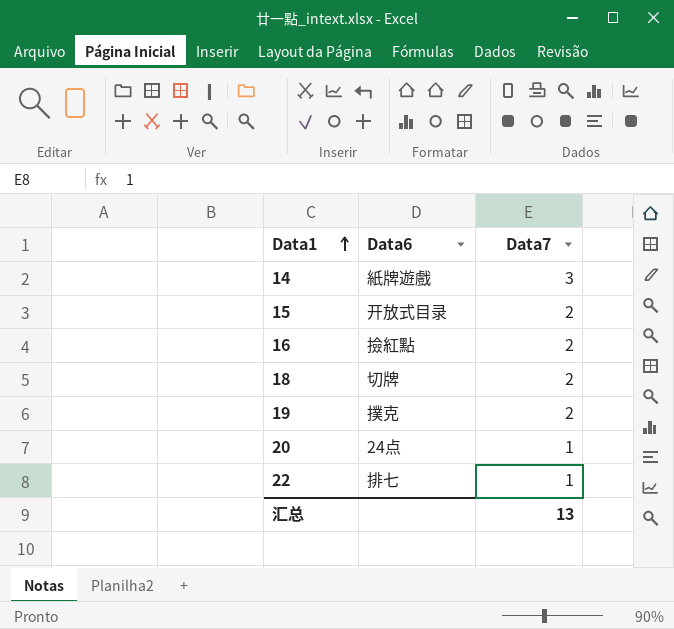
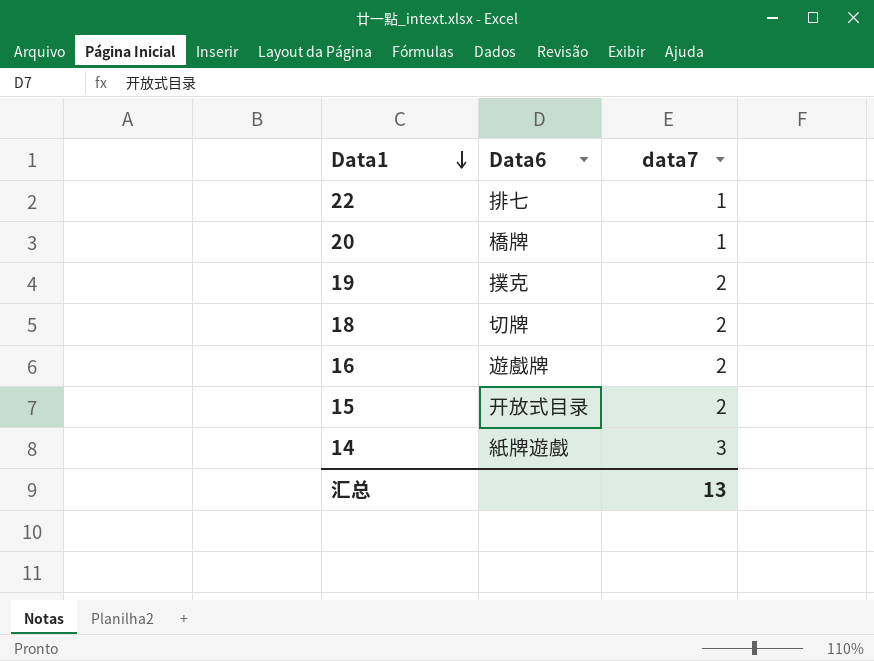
row order: Data1 ascending -> Data1 descending
column name: Data7 -> data7
20 | Data6: 24点 -> 橋牌
16 | Data6: 撿紅點 -> 遊戲牌

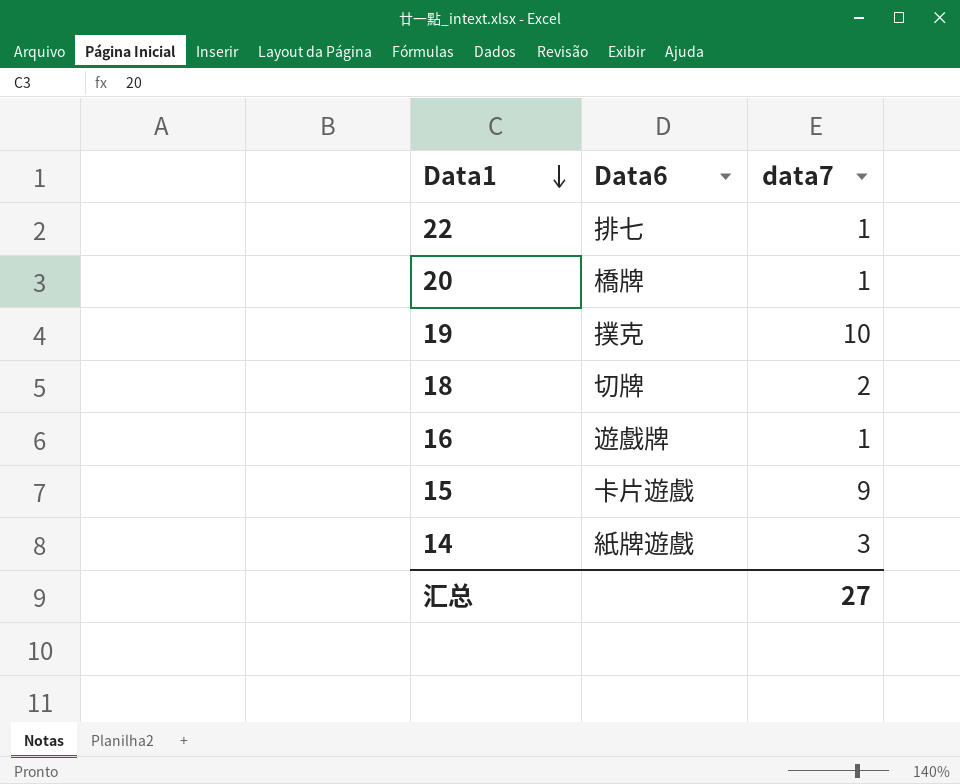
19 | data7: 2 -> 10
16 | data7: 2 -> 1
15 | Data6: 开放式目录 -> 卡片遊戲
15 | data7: 2 -> 9
汇总 | data7: 13 -> 27

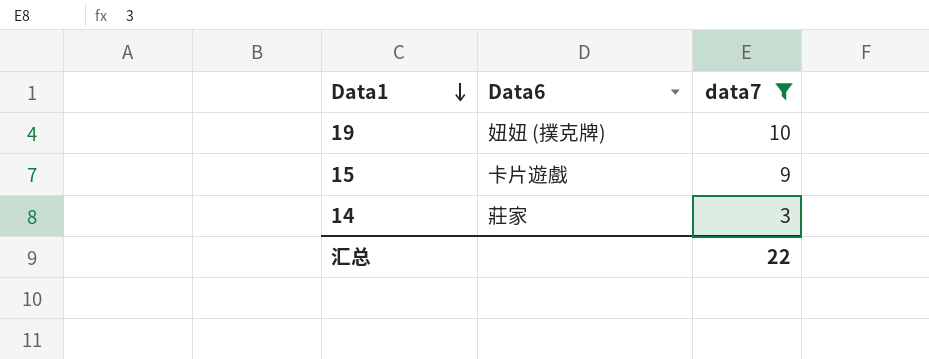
filter: none -> data7 >= 3
19 | Data6: 撲克 -> 妞妞 (撲克牌)
14 | Data6: 紙牌遊戲 -> 莊家
汇总 | data7: 27 -> 22

